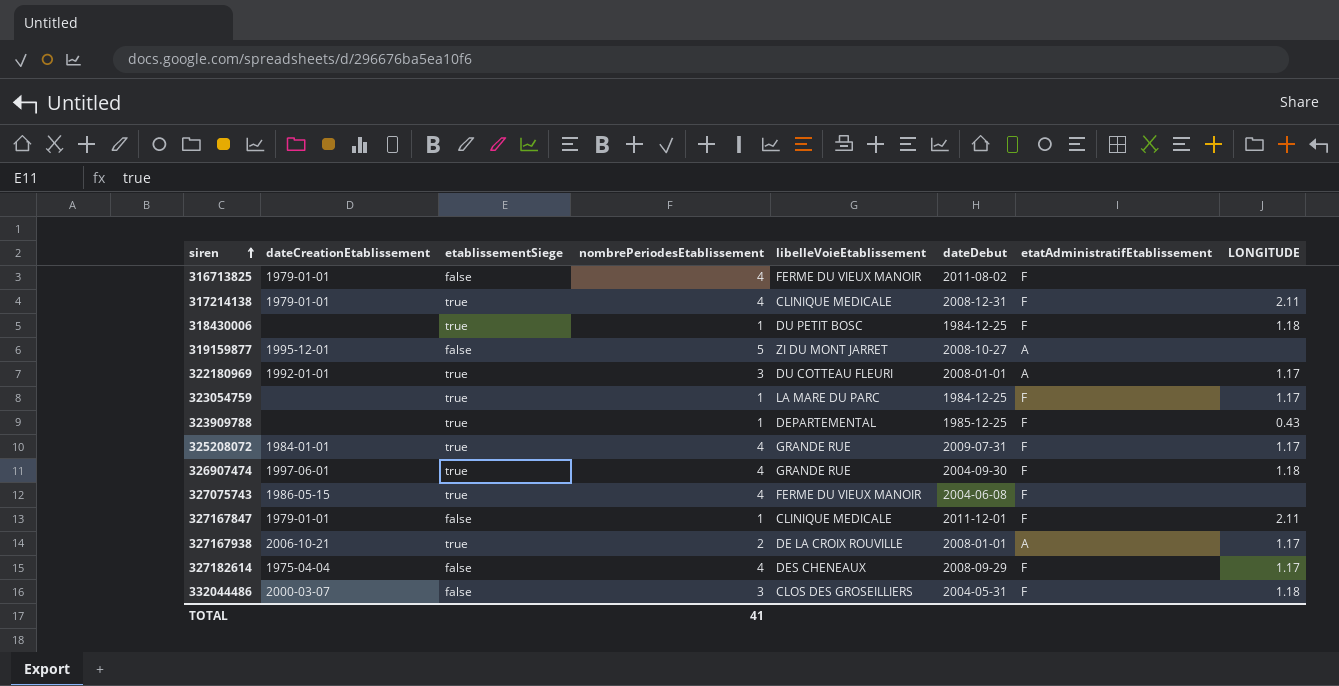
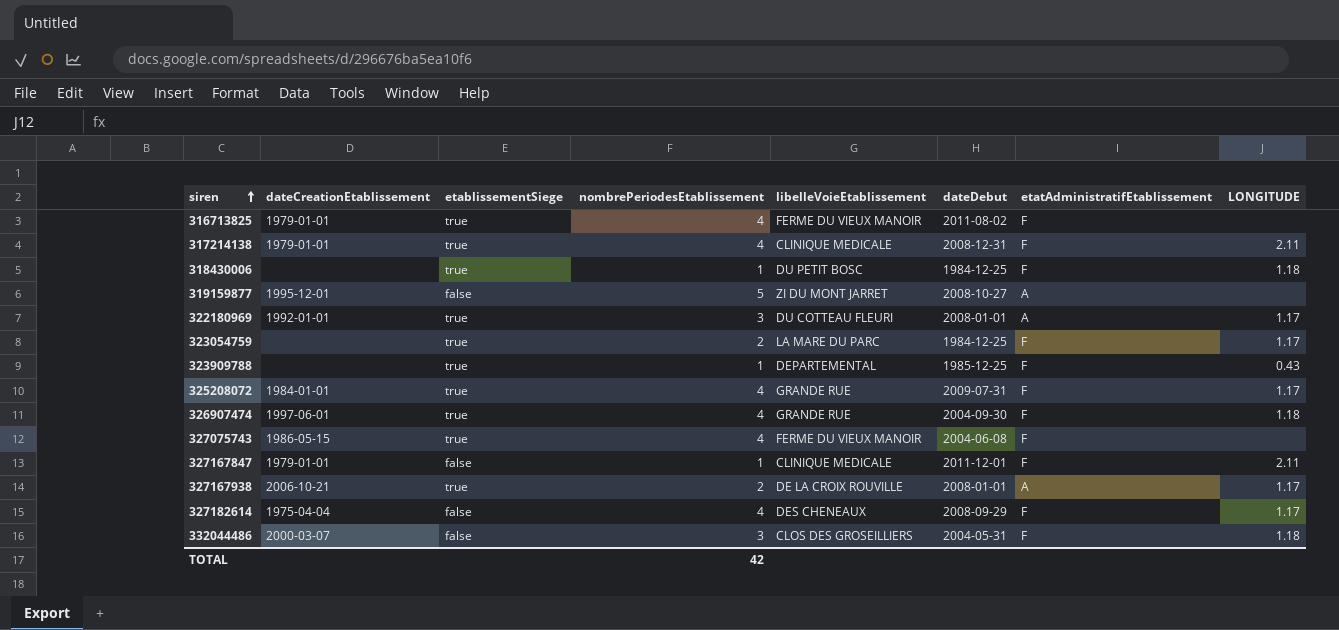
316713825 | etablissementSiege: false -> true
323054759 | nombrePeriodesEtablissement: 1 -> 2
TOTAL | nombrePeriodesEtablissement: 41 -> 42

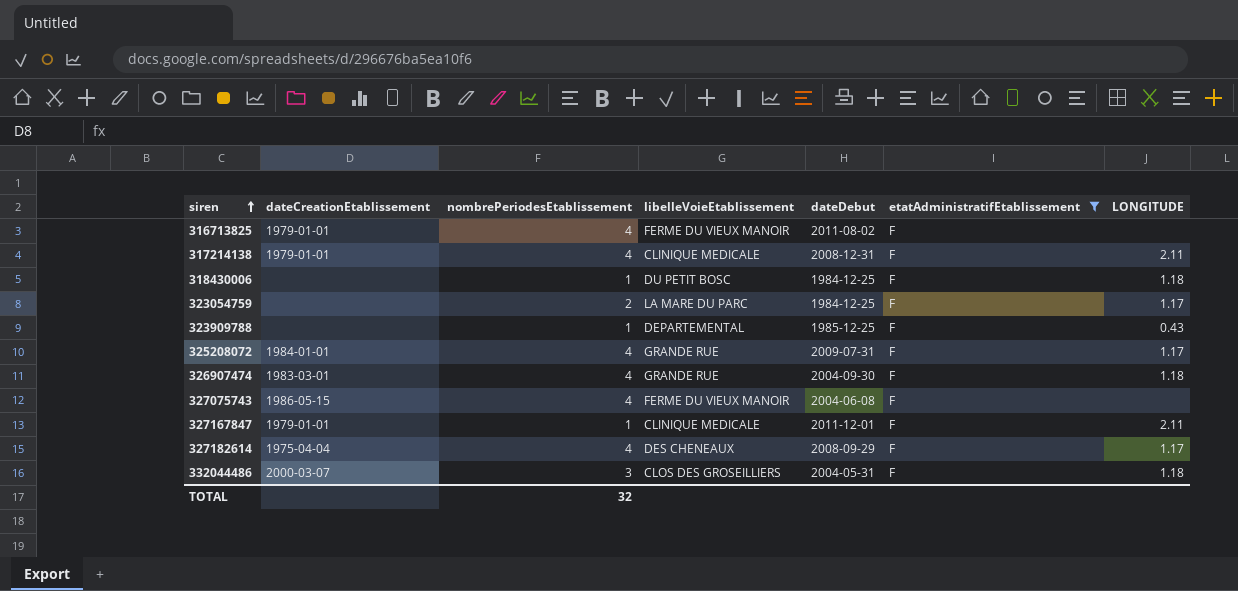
filter: none -> etatAdministratifEtablissement = F
column etablissementSiege | position: 3 -> none
326907474 | dateCreationEtablissement: 1997-06-01 -> 1983-03-01
TOTAL | nombrePeriodesEtablissement: 42 -> 32

